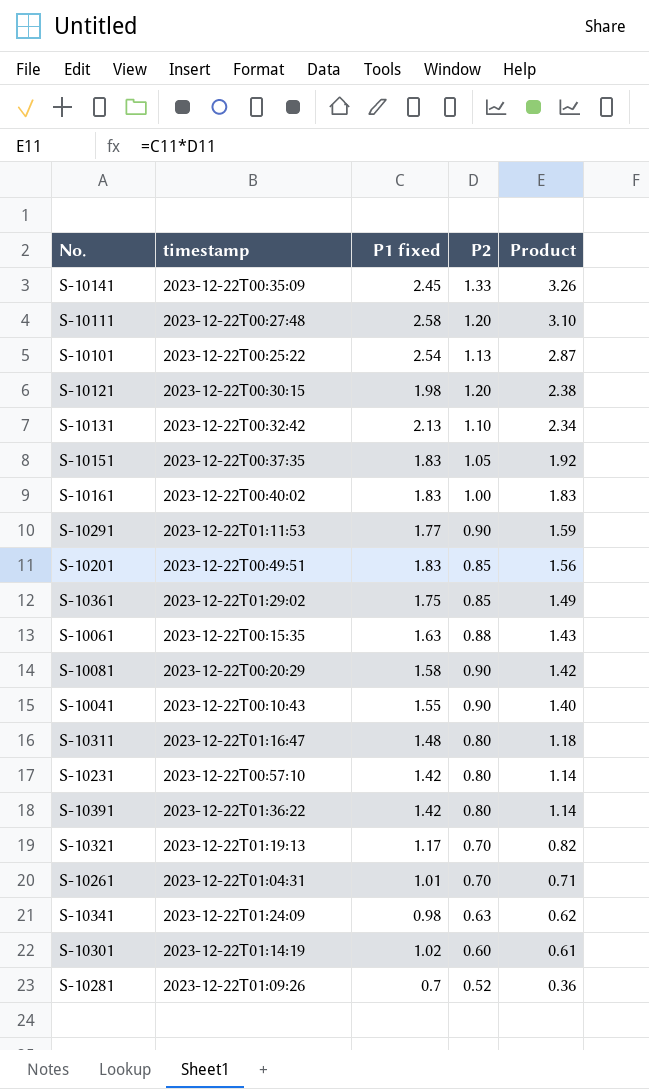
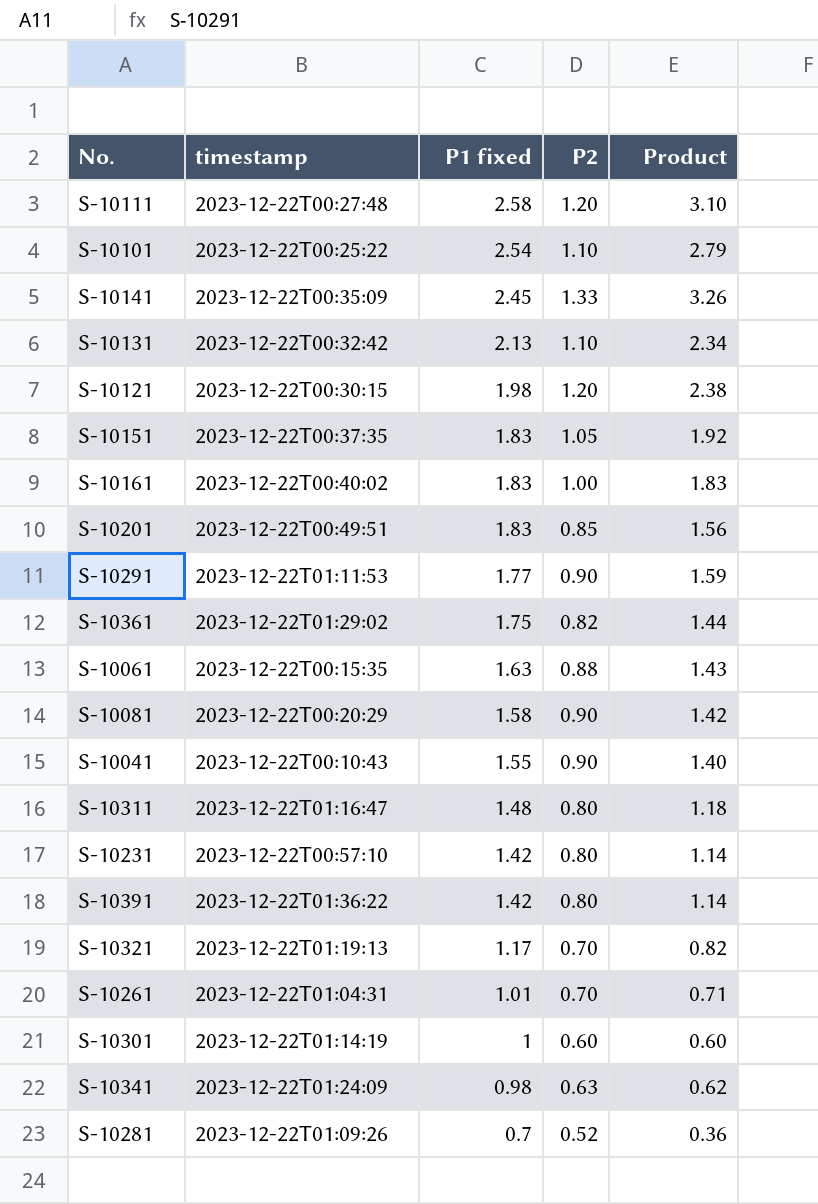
row order: Product descending -> P1 fixed descending
S-10101 | P2: 1.13 -> 1.10
S-10101 | Product: 2.87 -> 2.79
S-10361 | P2: 0.85 -> 0.82
S-10361 | Product: 1.49 -> 1.44
S-10301 | P1 fixed: 1.02 -> 1
S-10301 | Product: 0.61 -> 0.60

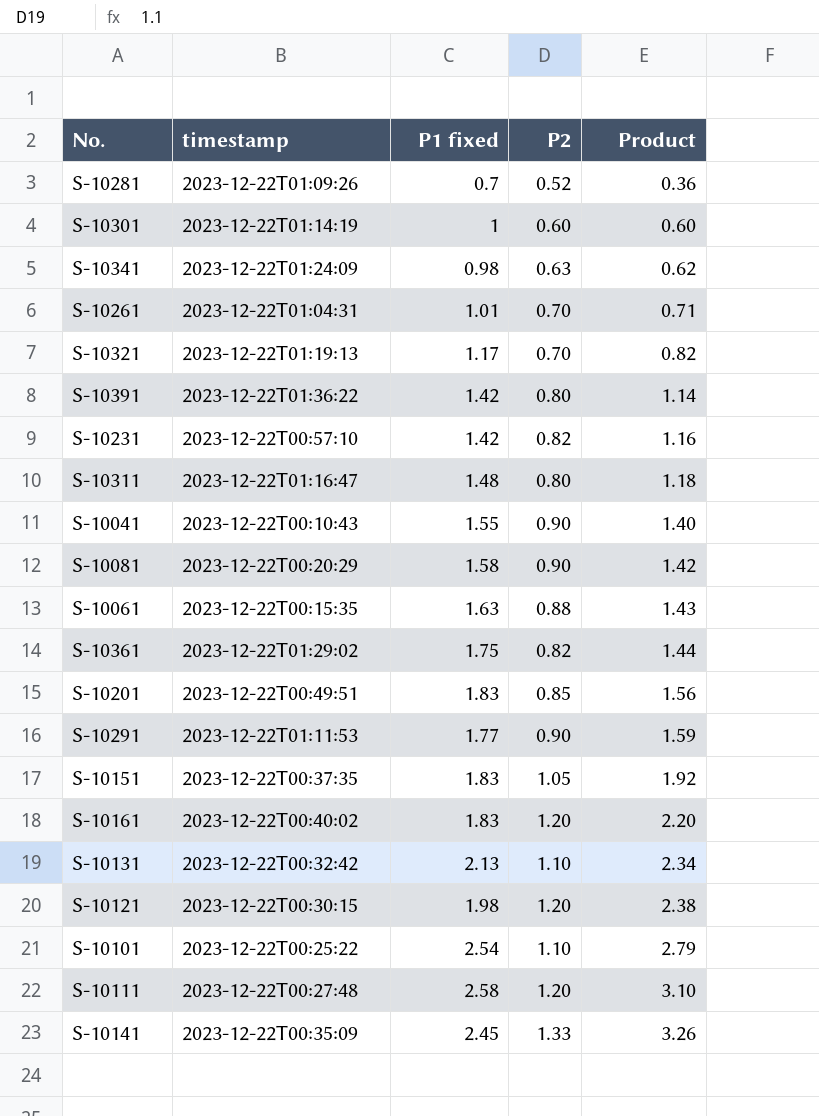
row order: P1 fixed descending -> Product ascending
S-10231 | P2: 0.80 -> 0.82
S-10231 | Product: 1.14 -> 1.16
S-10161 | P2: 1.00 -> 1.20
S-10161 | Product: 1.83 -> 2.20

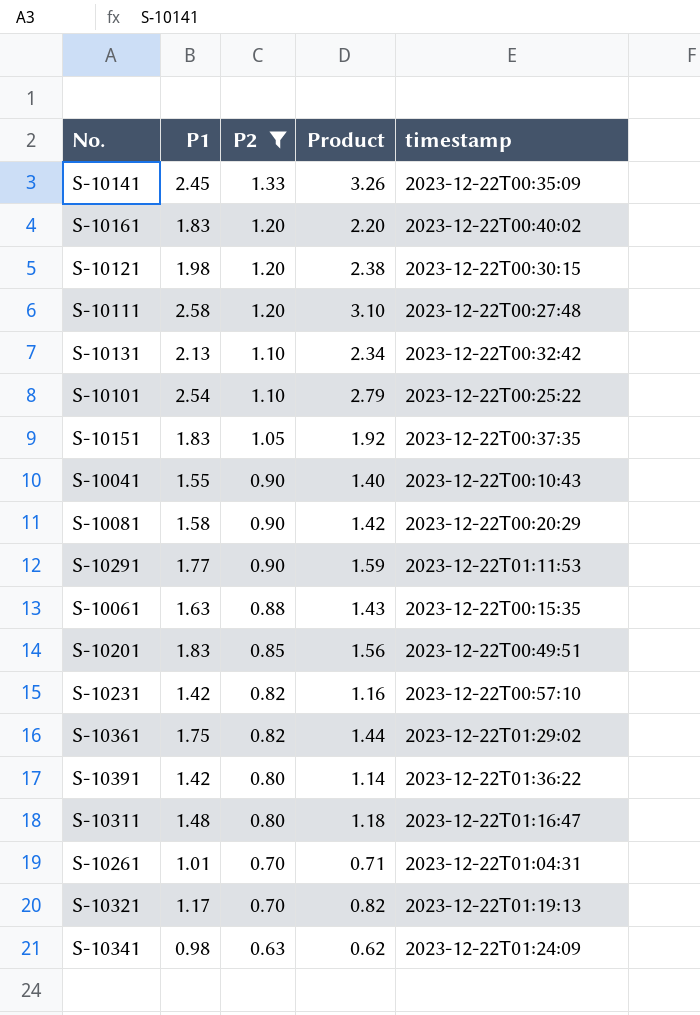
filter: none -> P2 >= 0.63
row order: Product ascending -> P2 descending
column name: P1 fixed -> P1
column timestamp | position: 2 -> 5

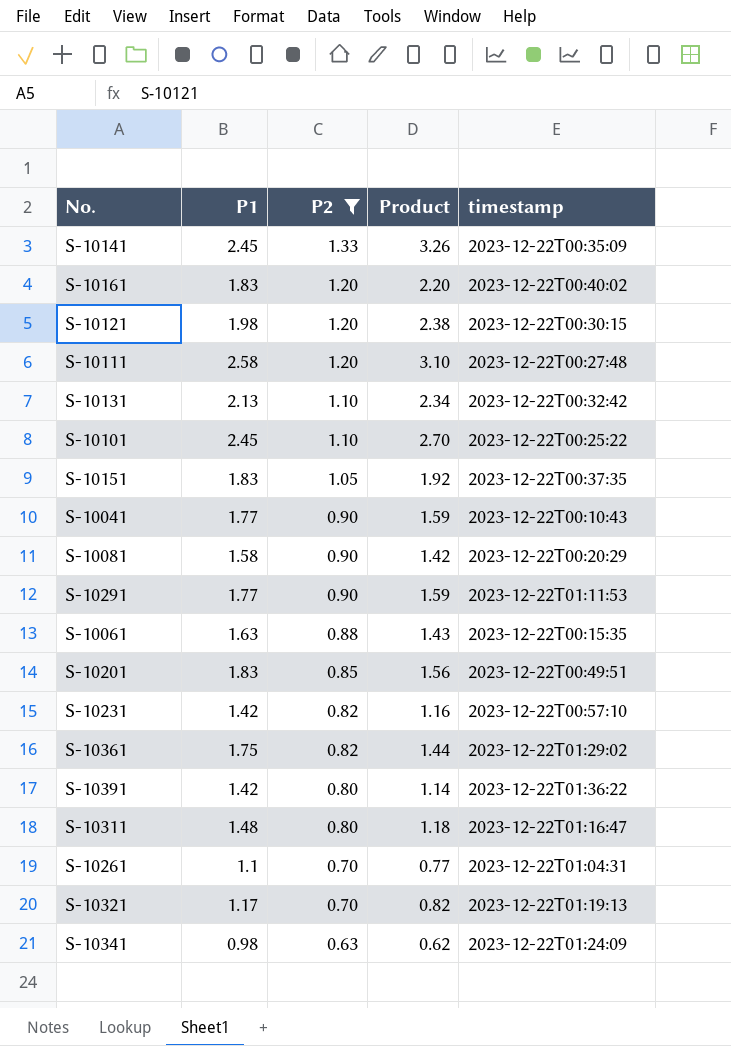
S-10101 | P1: 2.54 -> 2.45
S-10101 | Product: 2.79 -> 2.70
S-10041 | P1: 1.55 -> 1.77
S-10041 | Product: 1.40 -> 1.59
S-10261 | P1: 1.01 -> 1.1
S-10261 | Product: 0.71 -> 0.77

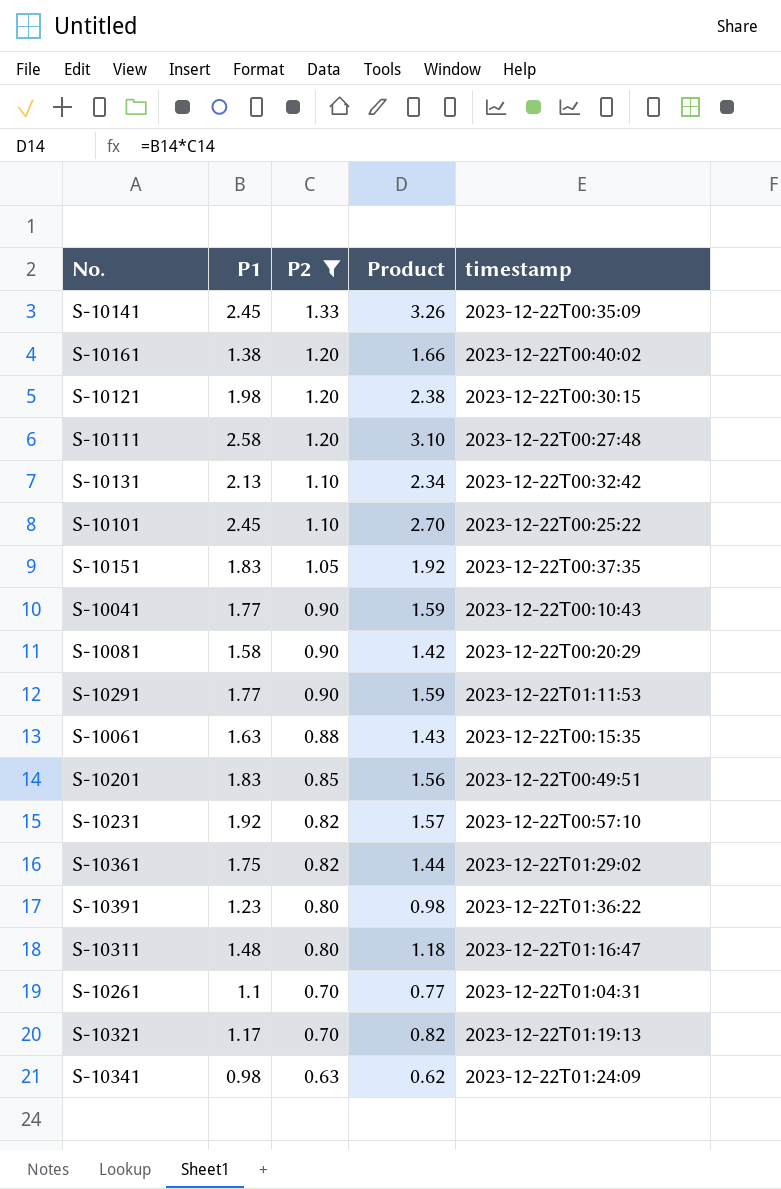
S-10161 | P1: 1.83 -> 1.38
S-10161 | Product: 2.20 -> 1.66
S-10231 | P1: 1.42 -> 1.92
S-10231 | Product: 1.16 -> 1.57
S-10391 | P1: 1.42 -> 1.23
S-10391 | Product: 1.14 -> 0.98

